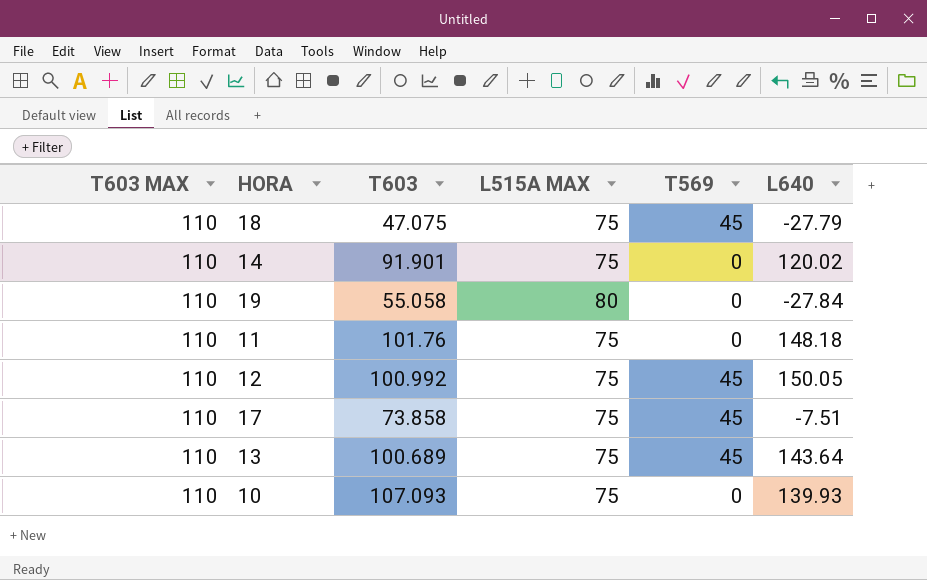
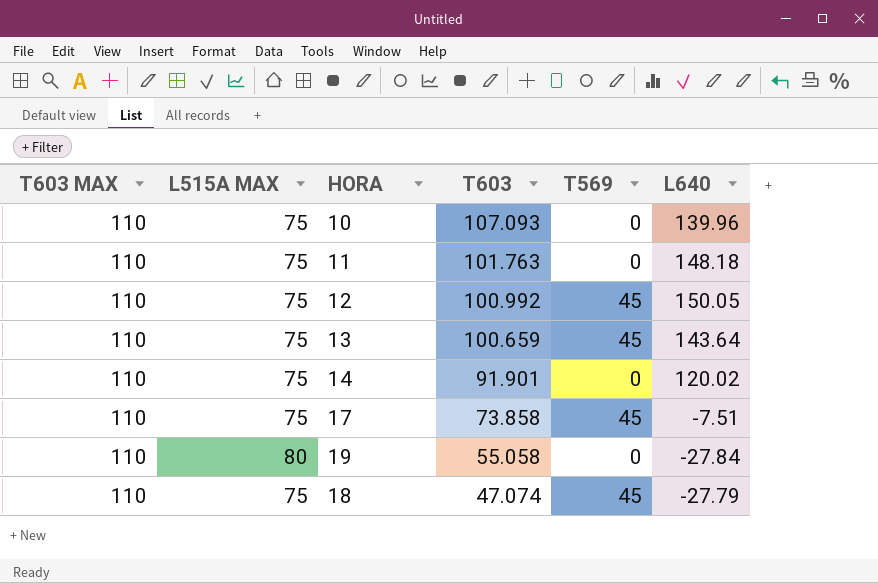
row order: none -> T603 descending
column L515A MAX | position: 4 -> 2
10 | L640: 139.93 -> 139.96
11 | T603: 101.76 -> 101.763
13 | T603: 100.689 -> 100.659
18 | T603: 47.075 -> 47.074

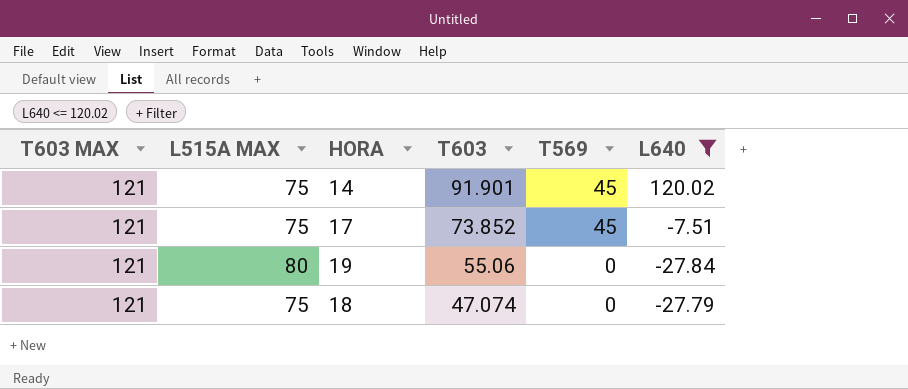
filter: none -> L640 <= 120.02
14 | T603 MAX: 110 -> 121
14 | T569: 0 -> 45
17 | T603 MAX: 110 -> 121
17 | T603: 73.858 -> 73.852
19 | T603 MAX: 110 -> 121
19 | T603: 55.058 -> 55.06
18 | T603 MAX: 110 -> 121
18 | T569: 45 -> 0

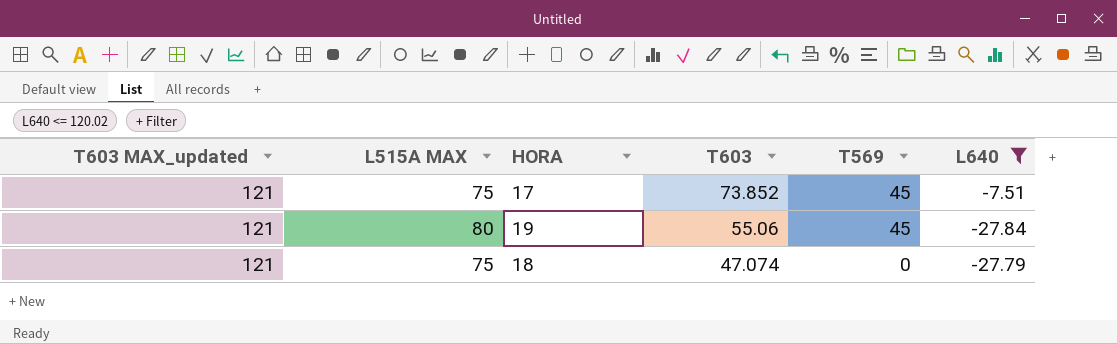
column name: T603 MAX -> T603 MAX_updated
row 14: 121 | 75 | 91.901 | 45 | 120.02 -> none
19 | T569: 0 -> 45

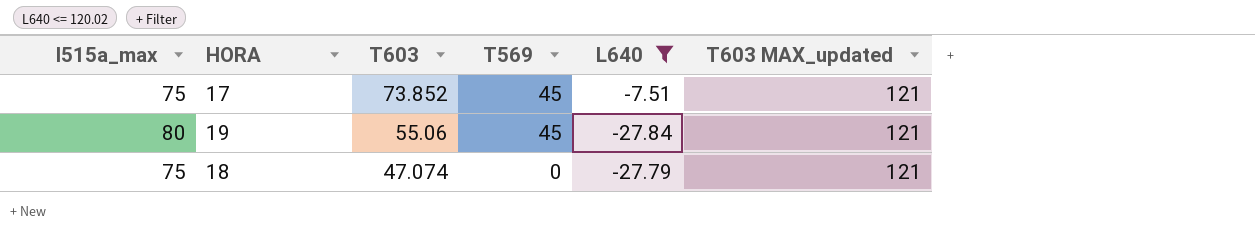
column name: L515A MAX -> l515a_max
column T603 MAX_updated | position: 1 -> 6

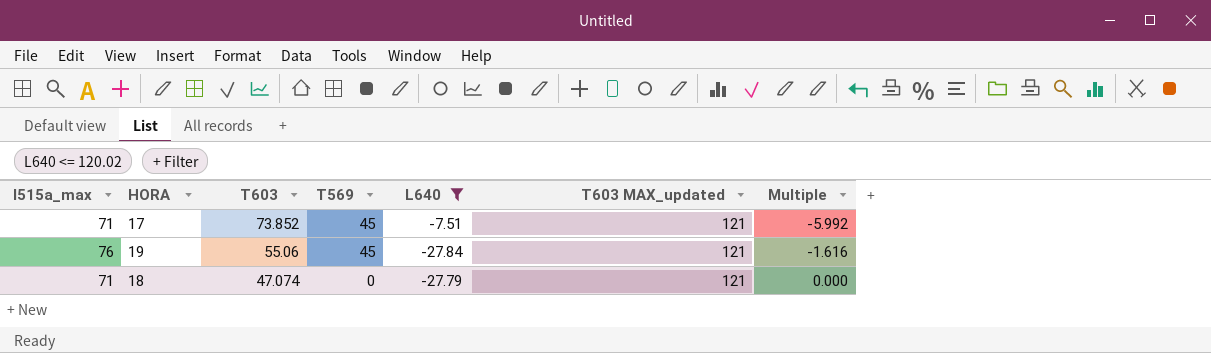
column Multiple | formula: none -> [T569] / [L640]
17 | l515a_max: 75 -> 71
19 | l515a_max: 80 -> 76
18 | l515a_max: 75 -> 71

